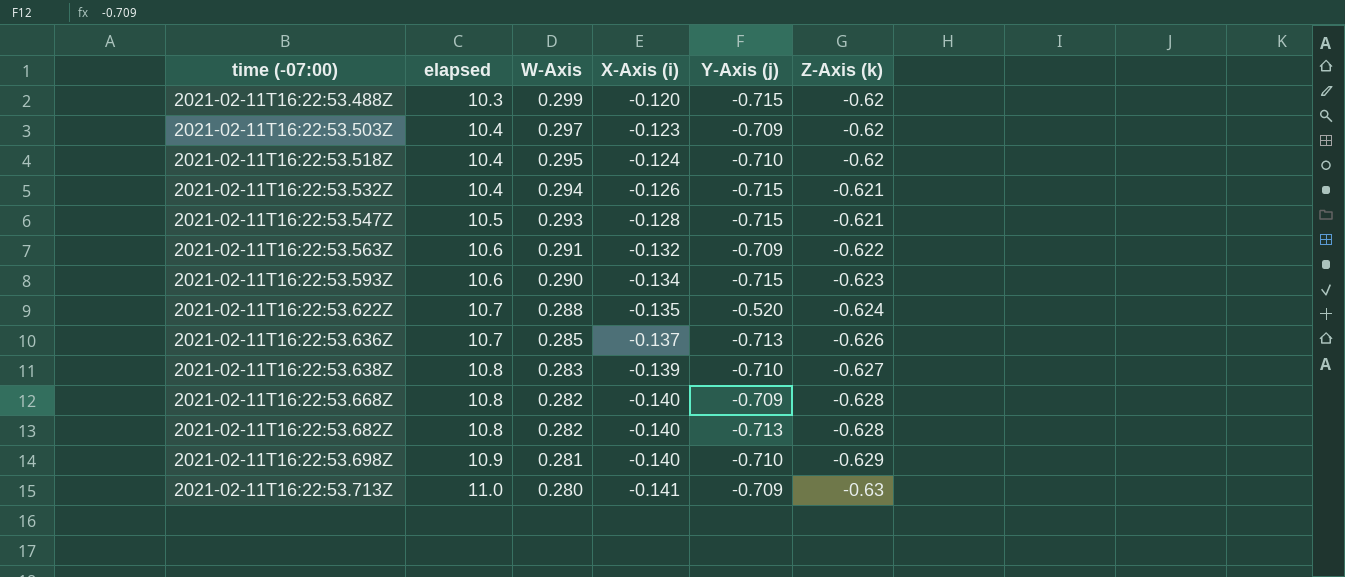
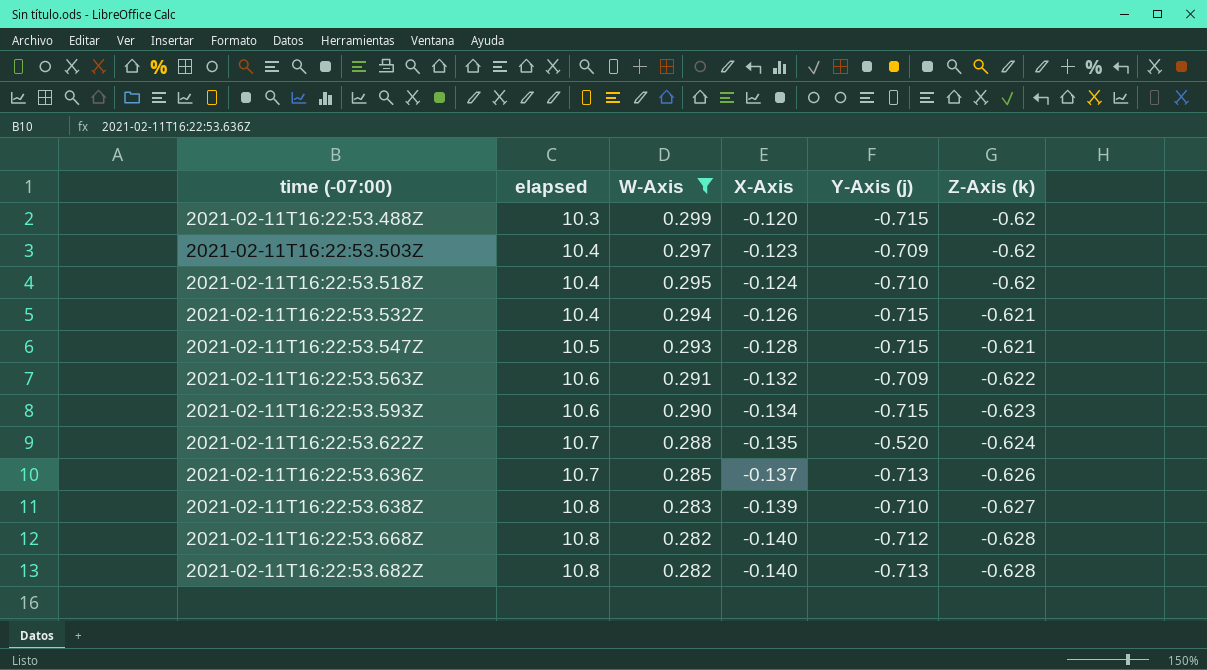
filter: none -> W-Axis >= 0.282
column name: X-Axis (i) -> X-Axis
2021-02-11T16:22:53.668Z | Y-Axis (j): -0.709 -> -0.712

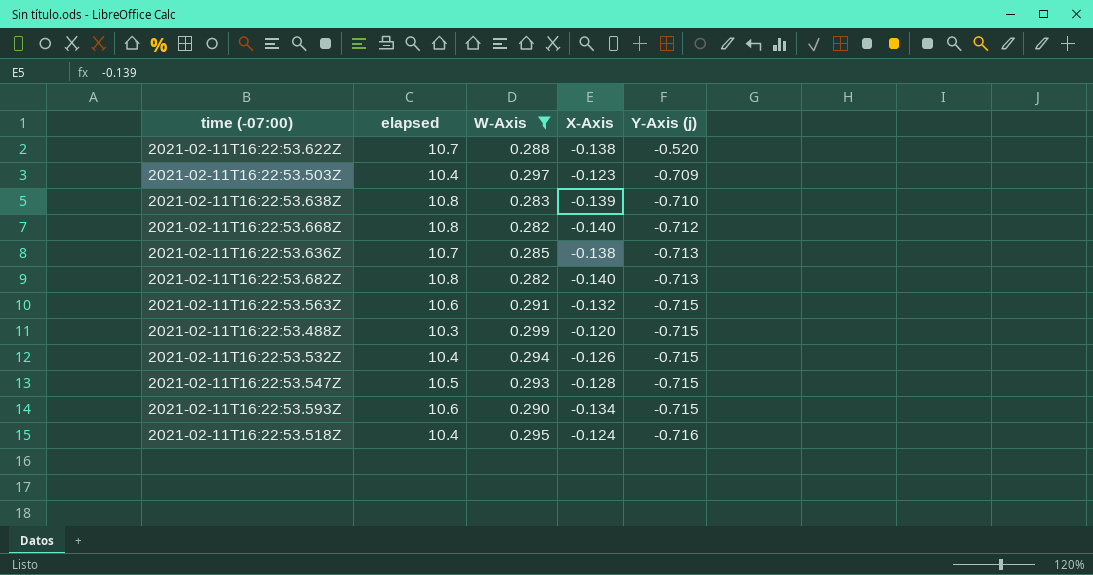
row order: time (-07:00) ascending -> Y-Axis (j) descending
column Z-Axis (k) | position: 6 -> none
2021-02-11T16:22:53.622Z | X-Axis: -0.135 -> -0.138
2021-02-11T16:22:53.636Z | X-Axis: -0.137 -> -0.138
2021-02-11T16:22:53.563Z | Y-Axis (j): -0.709 -> -0.715
2021-02-11T16:22:53.518Z | Y-Axis (j): -0.710 -> -0.716

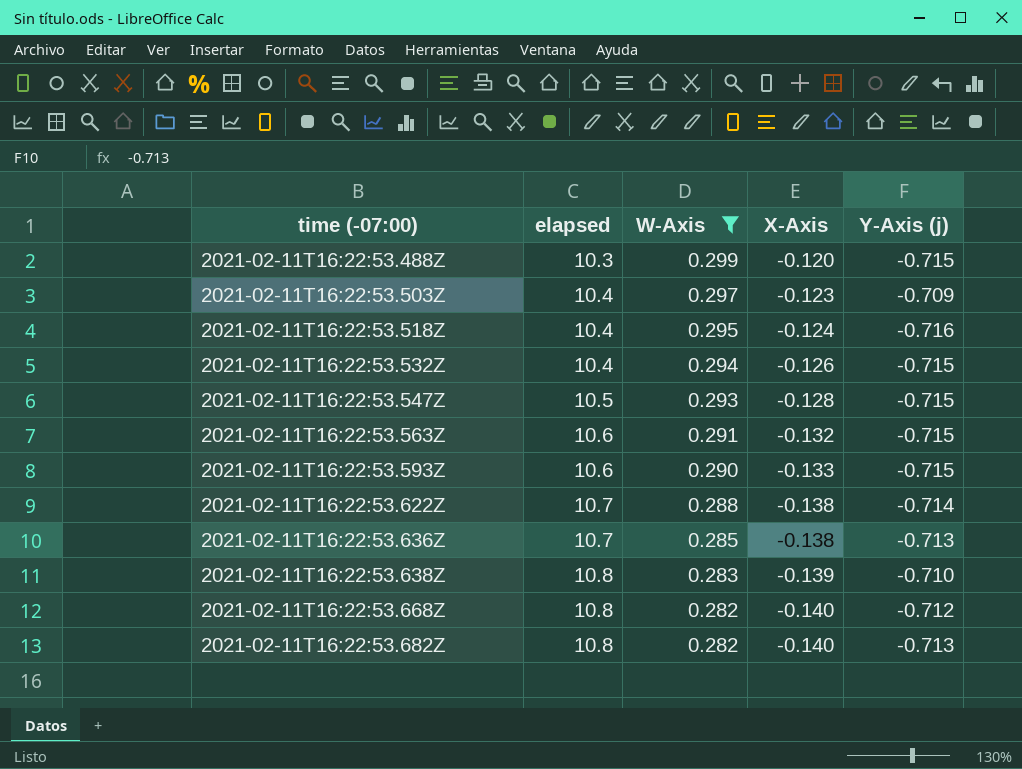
row order: Y-Axis (j) descending -> time (-07:00) ascending
2021-02-11T16:22:53.593Z | X-Axis: -0.134 -> -0.133
2021-02-11T16:22:53.622Z | Y-Axis (j): -0.520 -> -0.714

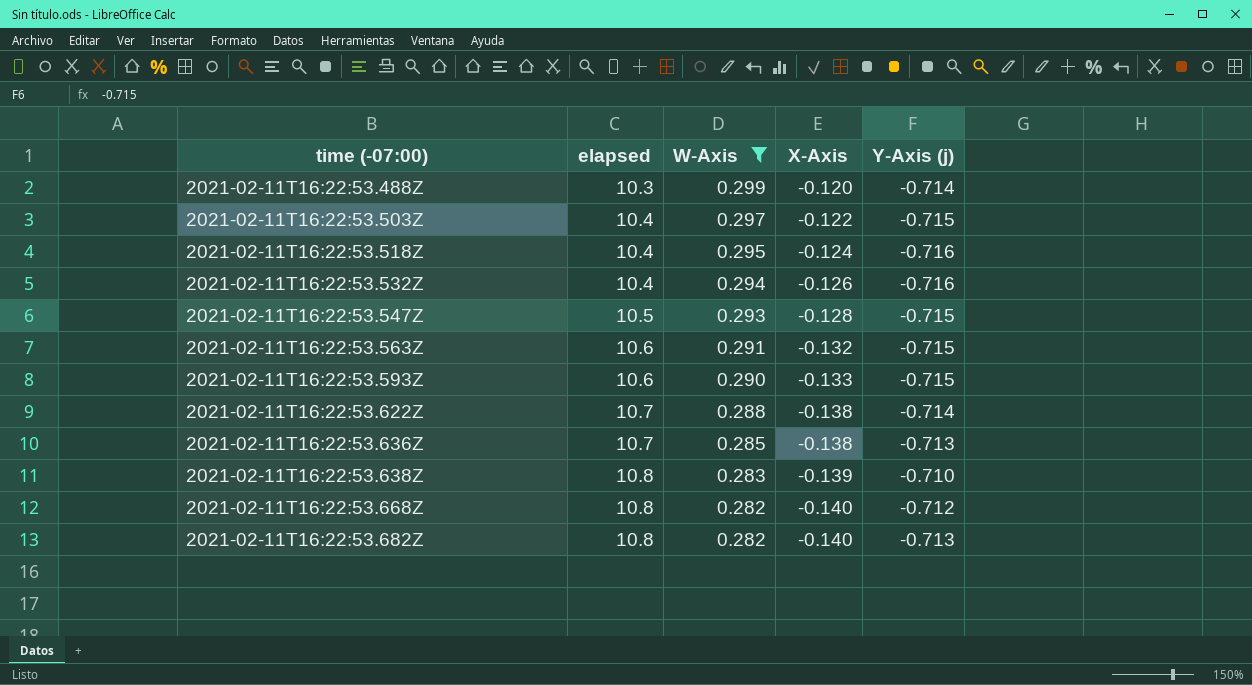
2021-02-11T16:22:53.488Z | Y-Axis (j): -0.715 -> -0.714
2021-02-11T16:22:53.503Z | X-Axis: -0.123 -> -0.122
2021-02-11T16:22:53.503Z | Y-Axis (j): -0.709 -> -0.715
2021-02-11T16:22:53.532Z | Y-Axis (j): -0.715 -> -0.716

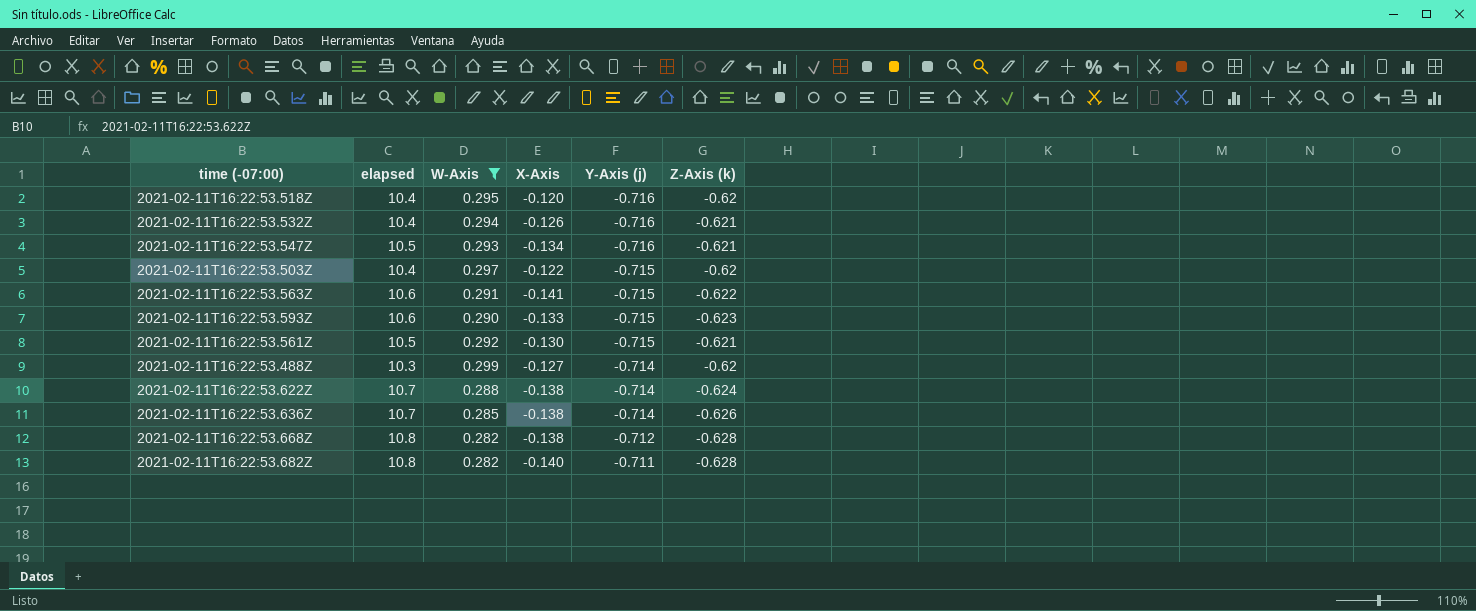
row order: time (-07:00) ascending -> Y-Axis (j) ascending
column Z-Axis (k) | position: none -> 6
row 2021-02-11T16:22:53.638Z: 10.8 | 0.283 | -0.139 | -0.710 -> none
2021-02-11T16:22:53.518Z | X-Axis: -0.124 -> -0.120
2021-02-11T16:22:53.547Z | X-Axis: -0.128 -> -0.134
2021-02-11T16:22:53.547Z | Y-Axis (j): -0.715 -> -0.716
2021-02-11T16:22:53.563Z | X-Axis: -0.132 -> -0.141
row 2021-02-11T16:22:53.561Z: none -> 10.5 | 0.292 | -0.130 | -0.715 | -0.621
2021-02-11T16:22:53.488Z | X-Axis: -0.120 -> -0.127
2021-02-11T16:22:53.636Z | Y-Axis (j): -0.713 -> -0.714
2021-02-11T16:22:53.668Z | X-Axis: -0.140 -> -0.138
2021-02-11T16:22:53.682Z | Y-Axis (j): -0.713 -> -0.711

